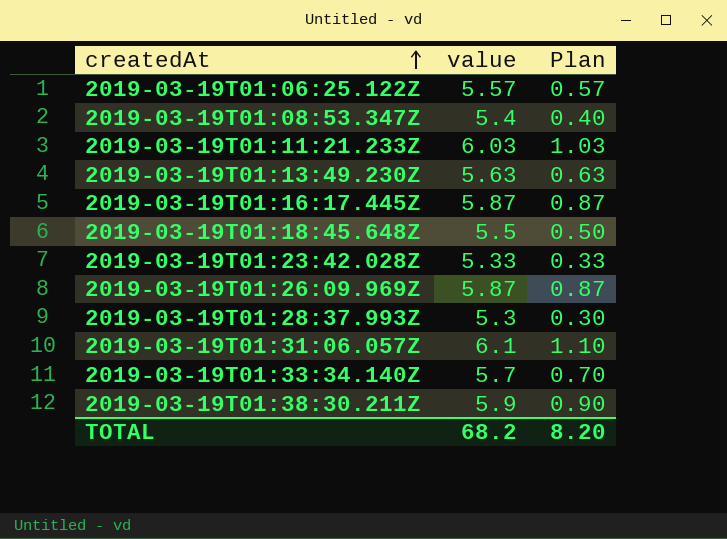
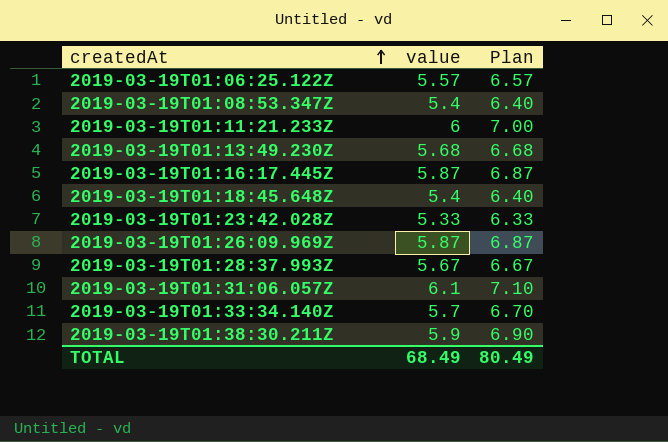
column Plan | formula: [value] - 5 -> [value] + 1
2019-03-19T01:11:21.233Z | value: 6.03 -> 6
2019-03-19T01:13:49.230Z | value: 5.63 -> 5.68
2019-03-19T01:18:45.648Z | value: 5.5 -> 5.4
2019-03-19T01:28:37.993Z | value: 5.3 -> 5.67
TOTAL | value: 68.2 -> 68.49
TOTAL | Plan: 8.20 -> 80.49

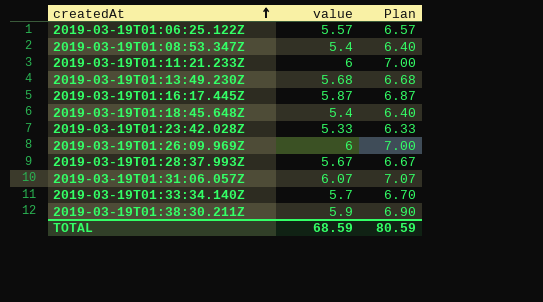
2019-03-19T01:26:09.969Z | value: 5.87 -> 6
2019-03-19T01:26:09.969Z | Plan: 6.87 -> 7.00
2019-03-19T01:31:06.057Z | value: 6.1 -> 6.07
2019-03-19T01:31:06.057Z | Plan: 7.10 -> 7.07
TOTAL | value: 68.49 -> 68.59
TOTAL | Plan: 80.49 -> 80.59

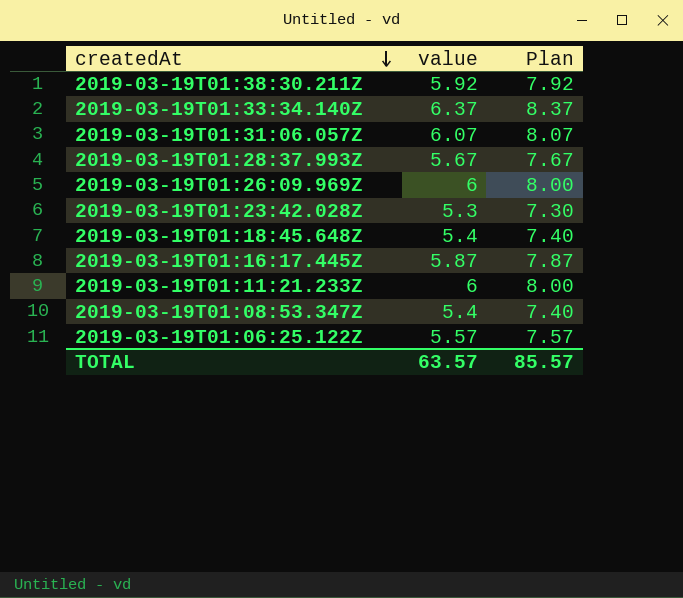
row order: createdAt ascending -> createdAt descending
column Plan | formula: [value] + 1 -> [value] + 2
row 2019-03-19T01:13:49.230Z: 5.68 | 6.68 -> none
2019-03-19T01:38:30.211Z | value: 5.9 -> 5.92
2019-03-19T01:33:34.140Z | value: 5.7 -> 6.37
2019-03-19T01:23:42.028Z | value: 5.33 -> 5.3
TOTAL | value: 68.59 -> 63.57
TOTAL | Plan: 80.59 -> 85.57

